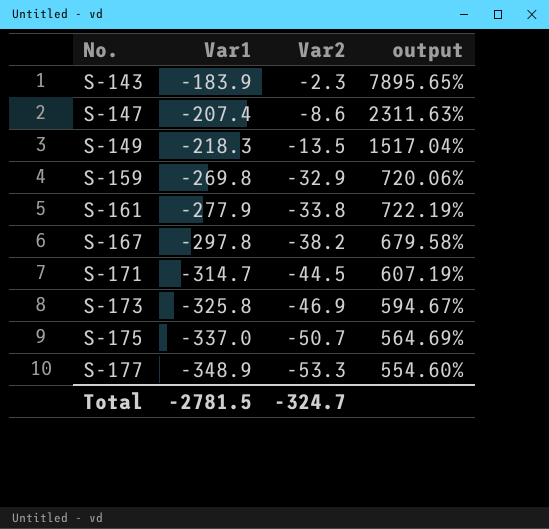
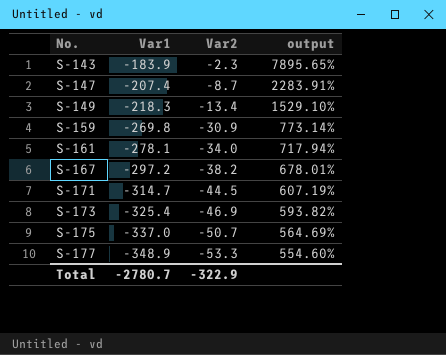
S-147 | Var2: -8.6 -> -8.7
S-147 | output: 2311.63% -> 2283.91%
S-149 | Var2: -13.5 -> -13.4
S-149 | output: 1517.04% -> 1529.10%
S-159 | Var2: -32.9 -> -30.9
S-159 | output: 720.06% -> 773.14%
S-161 | Var1: -277.9 -> -278.1
S-161 | Var2: -33.8 -> -34.0
S-161 | output: 722.19% -> 717.94%
S-167 | Var1: -297.8 -> -297.2
S-167 | output: 679.58% -> 678.01%
S-173 | Var1: -325.8 -> -325.4
S-173 | output: 594.67% -> 593.82%
Total | Var1: -2781.5 -> -2780.7
Total | Var2: -324.7 -> -322.9

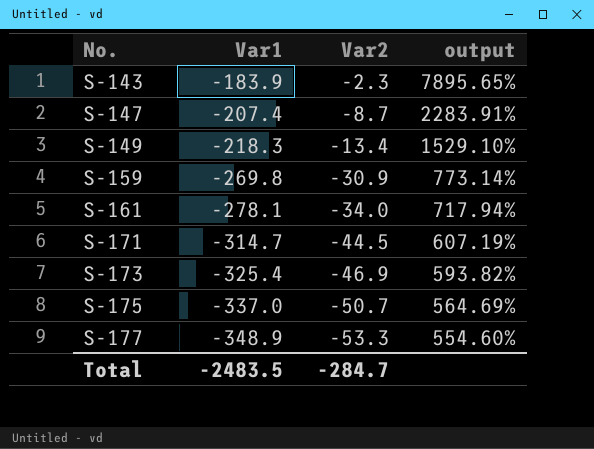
row S-167: -297.2 | -38.2 | 678.01% -> none
Total | Var1: -2780.7 -> -2483.5
Total | Var2: -322.9 -> -284.7

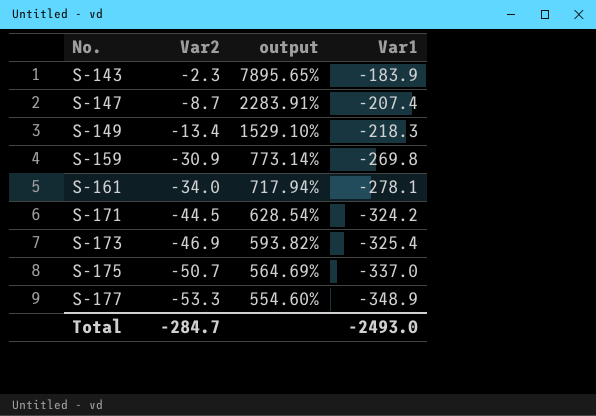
column Var1 | position: 2 -> 4
S-171 | output: 607.19% -> 628.54%
S-171 | Var1: -314.7 -> -324.2
Total | Var1: -2483.5 -> -2493.0

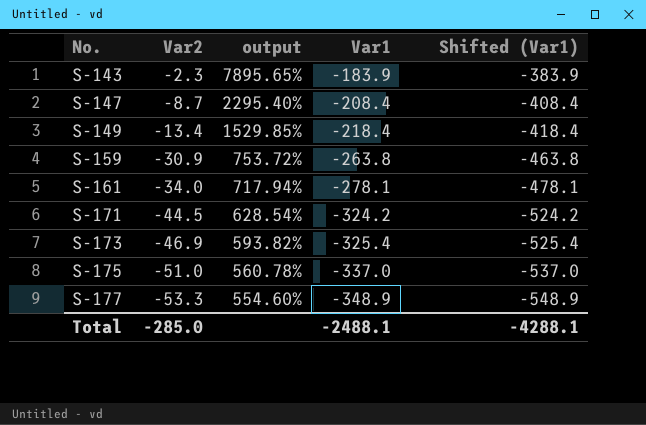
column Shifted (Var1) | formula: none -> [Var1] - 200
S-147 | output: 2283.91% -> 2295.40%
S-147 | Var1: -207.4 -> -208.4
S-149 | output: 1529.10% -> 1529.85%
S-149 | Var1: -218.3 -> -218.4
S-159 | output: 773.14% -> 753.72%
S-159 | Var1: -269.8 -> -263.8
S-175 | Var2: -50.7 -> -51.0
S-175 | output: 564.69% -> 560.78%
Total | Var2: -284.7 -> -285.0
Total | Var1: -2493.0 -> -2488.1

